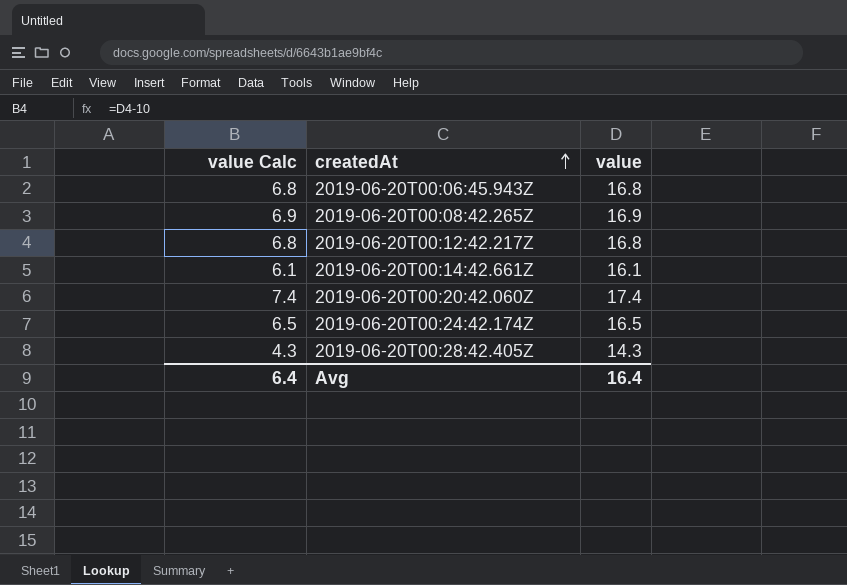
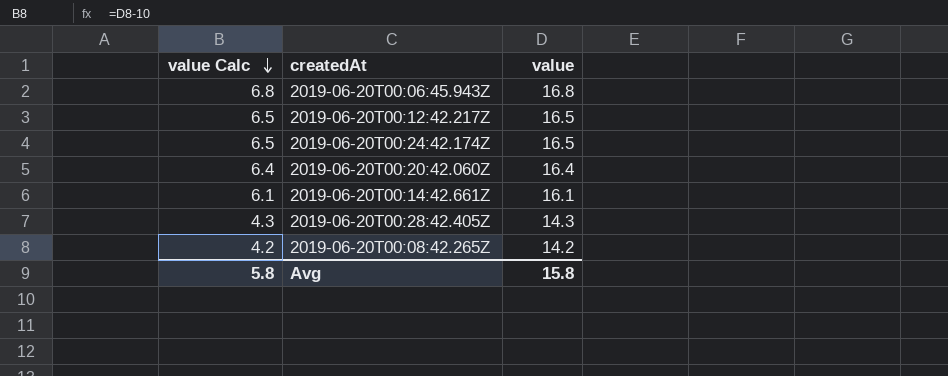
row order: createdAt ascending -> value Calc descending
2019-06-20T00:12:42.217Z | value Calc: 6.8 -> 6.5
2019-06-20T00:12:42.217Z | value: 16.8 -> 16.5
2019-06-20T00:20:42.060Z | value Calc: 7.4 -> 6.4
2019-06-20T00:20:42.060Z | value: 17.4 -> 16.4
2019-06-20T00:08:42.265Z | value Calc: 6.9 -> 4.2
2019-06-20T00:08:42.265Z | value: 16.9 -> 14.2
Avg | value Calc: 6.4 -> 5.8
Avg | value: 16.4 -> 15.8

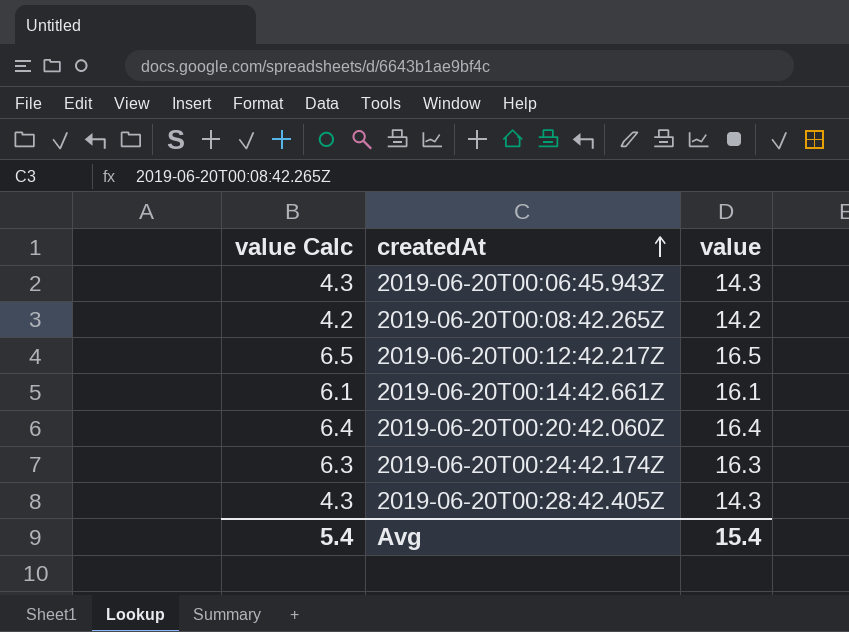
row order: value Calc descending -> createdAt ascending
2019-06-20T00:06:45.943Z | value Calc: 6.8 -> 4.3
2019-06-20T00:06:45.943Z | value: 16.8 -> 14.3
2019-06-20T00:24:42.174Z | value Calc: 6.5 -> 6.3
2019-06-20T00:24:42.174Z | value: 16.5 -> 16.3
Avg | value Calc: 5.8 -> 5.4
Avg | value: 15.8 -> 15.4

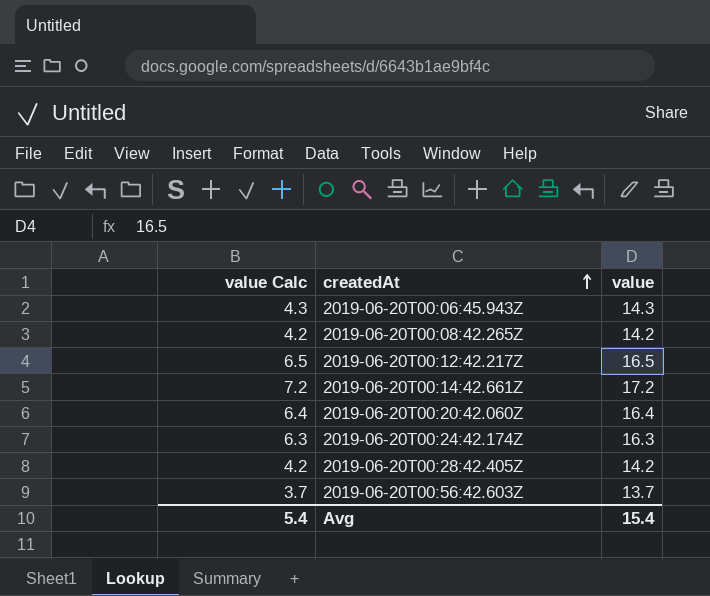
2019-06-20T00:14:42.661Z | value Calc: 6.1 -> 7.2
2019-06-20T00:14:42.661Z | value: 16.1 -> 17.2
2019-06-20T00:28:42.405Z | value Calc: 4.3 -> 4.2
2019-06-20T00:28:42.405Z | value: 14.3 -> 14.2
row 2019-06-20T00:56:42.603Z: none -> 3.7 | 13.7

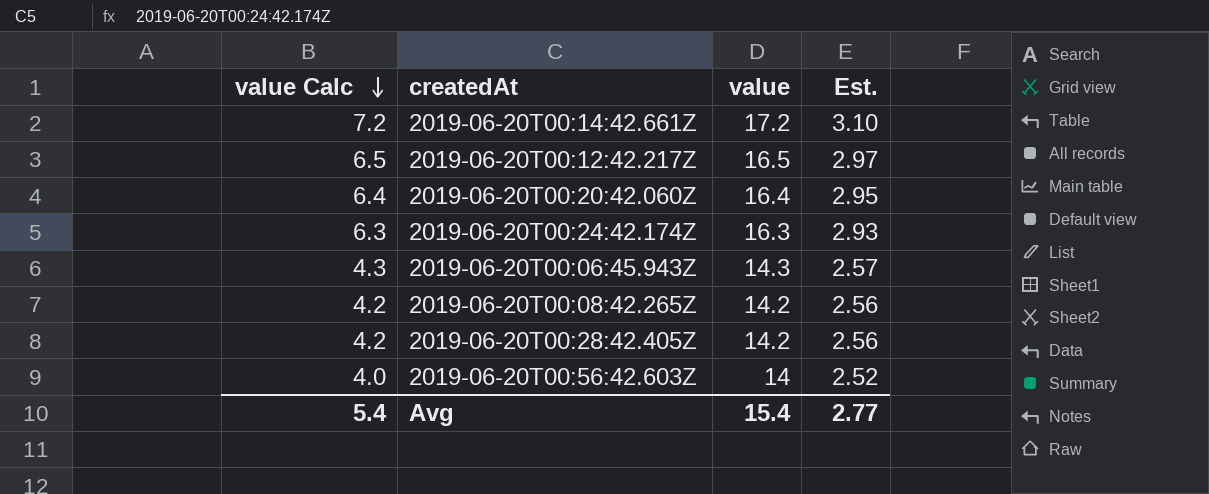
row order: createdAt ascending -> value Calc descending
column Est. | formula: none -> [value] * 0.18
2019-06-20T00:56:42.603Z | value Calc: 3.7 -> 4.0
2019-06-20T00:56:42.603Z | value: 13.7 -> 14

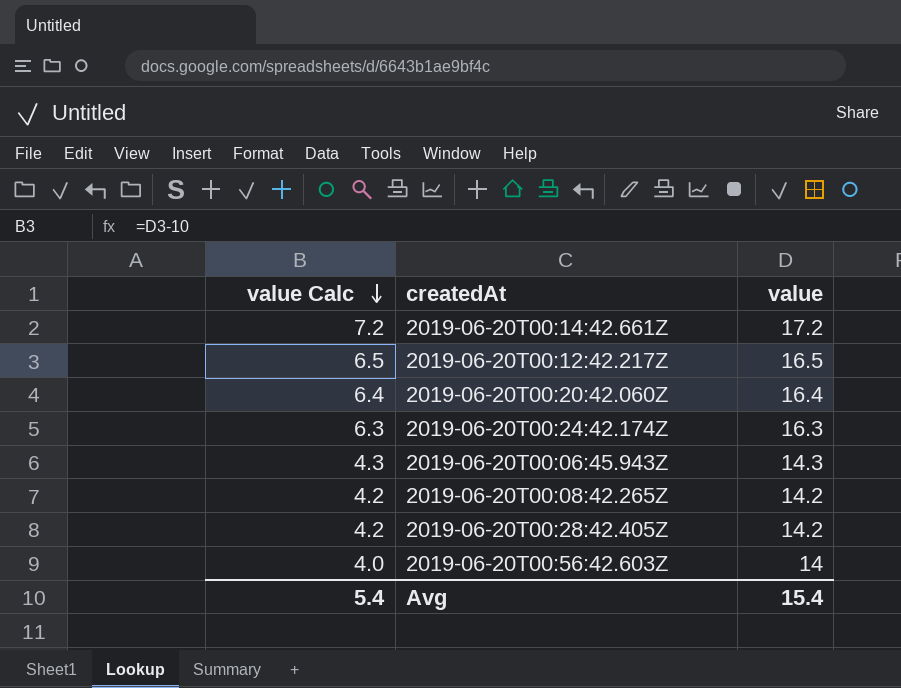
column Est. | formula: [value] * 0.18 -> none

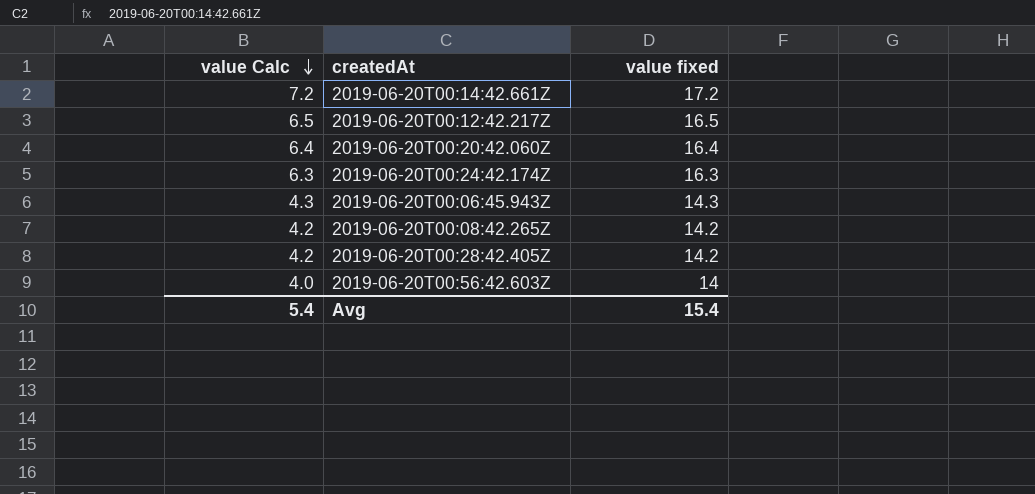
column name: value -> value fixed

